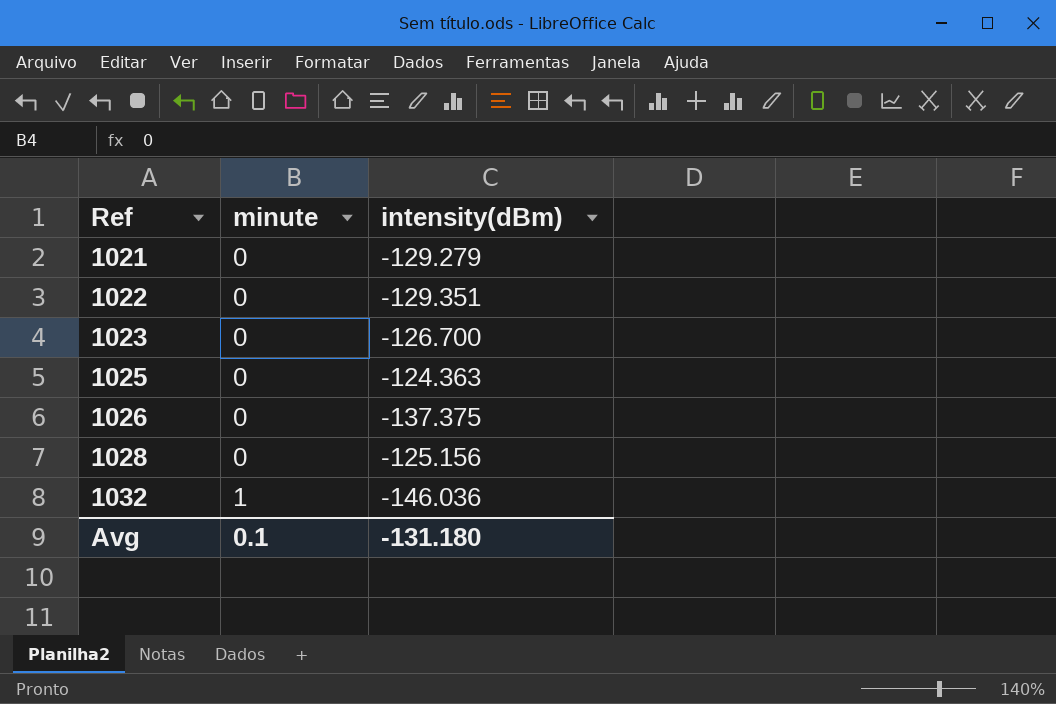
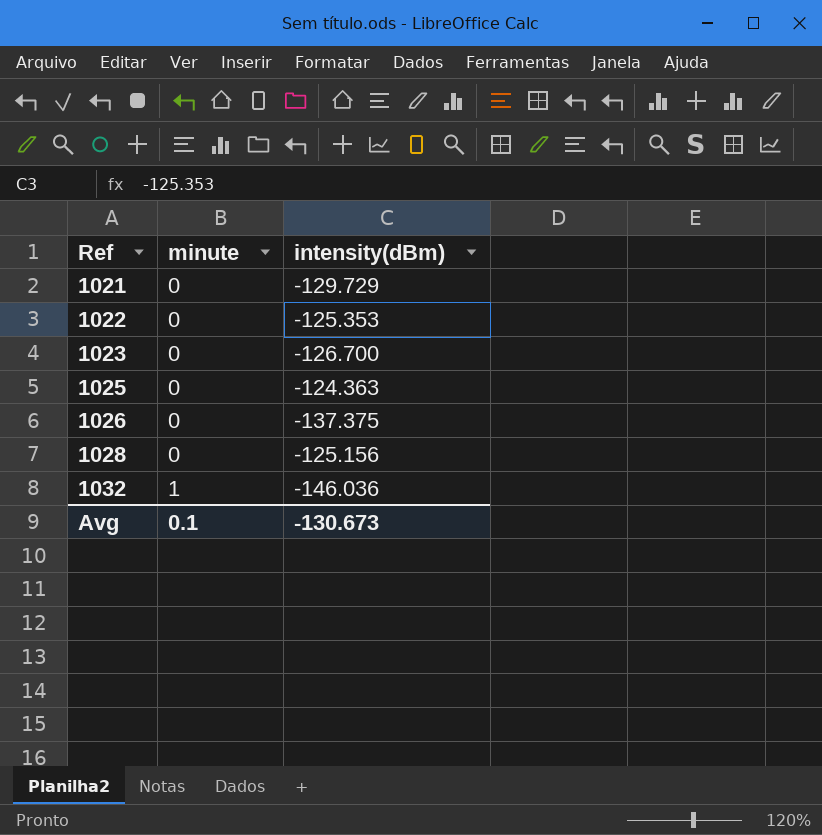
1021 | intensity(dBm): -129.279 -> -129.729
1022 | intensity(dBm): -129.351 -> -125.353
Avg | intensity(dBm): -131.180 -> -130.673

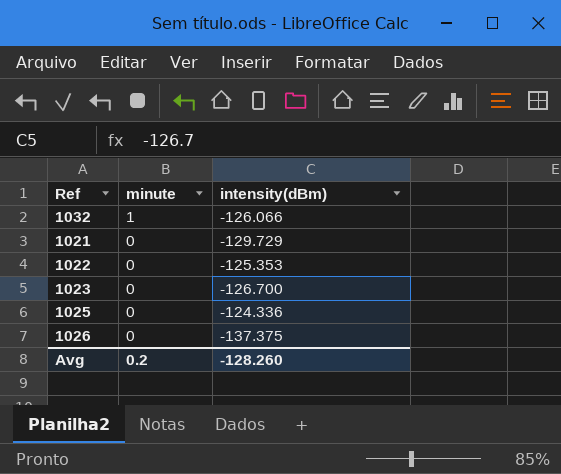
row order: Ref ascending -> minute descending
row 1028: 0 | -125.156 -> none
1032 | intensity(dBm): -146.036 -> -126.066
1025 | intensity(dBm): -124.363 -> -124.336
Avg | minute: 0.1 -> 0.2
Avg | intensity(dBm): -130.673 -> -128.260

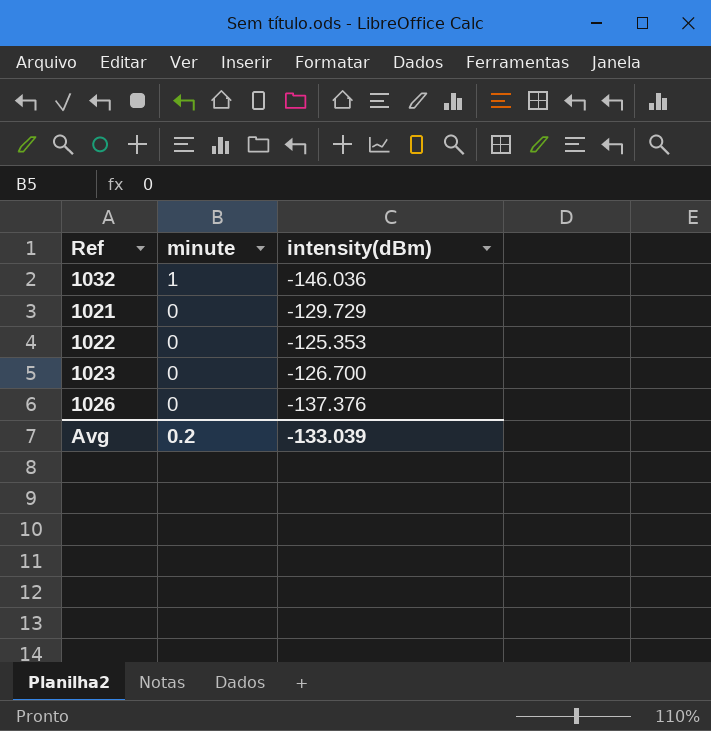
row 1025: 0 | -124.336 -> none
1032 | intensity(dBm): -126.066 -> -146.036
1026 | intensity(dBm): -137.375 -> -137.376
Avg | intensity(dBm): -128.260 -> -133.039

